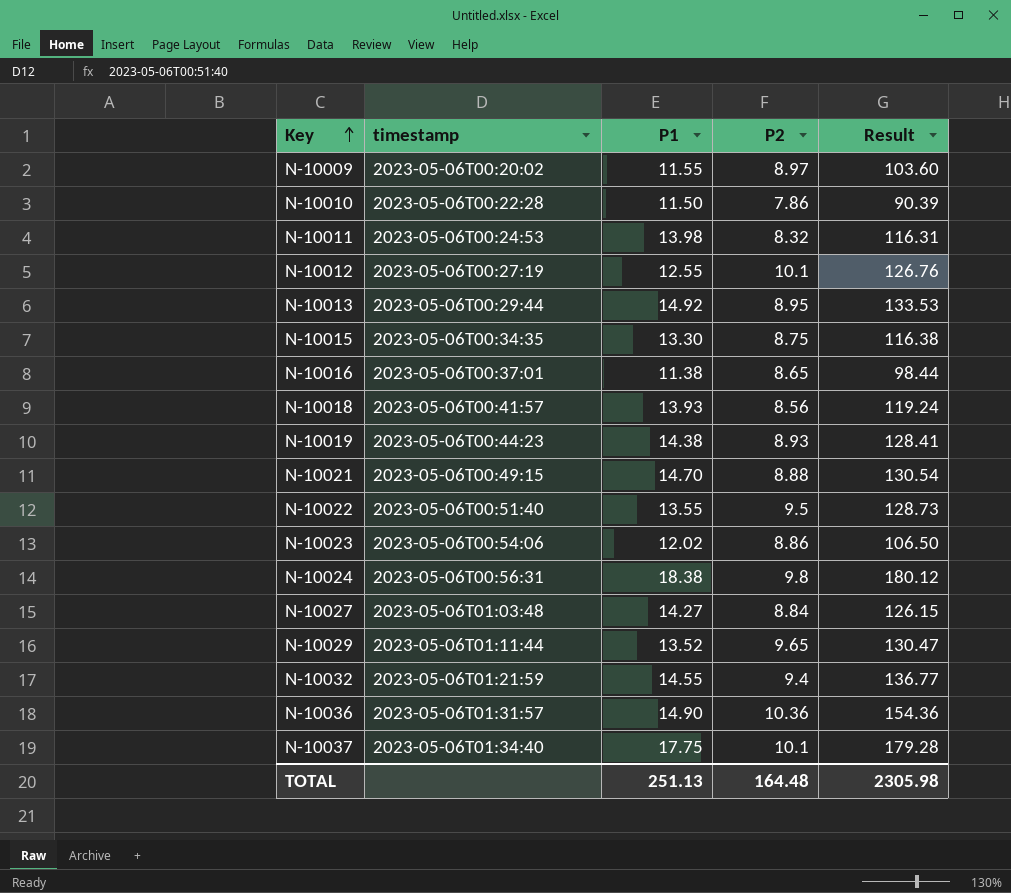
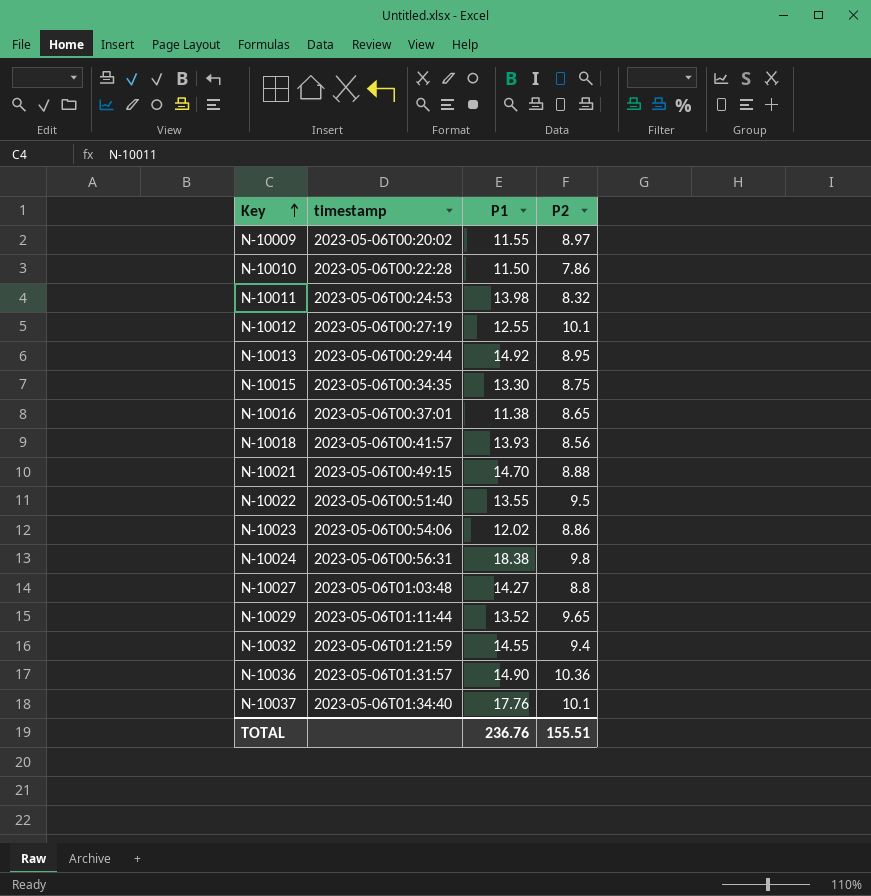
column Result | formula: [P1] * [P2] -> none
row N-10019: 2023-05-06T00:44:23 | 14.38 | 8.93 | 128.41 -> none
N-10027 | P2: 8.84 -> 8.8
N-10037 | P1: 17.75 -> 17.76
TOTAL | P1: 251.13 -> 236.76
TOTAL | P2: 164.48 -> 155.51

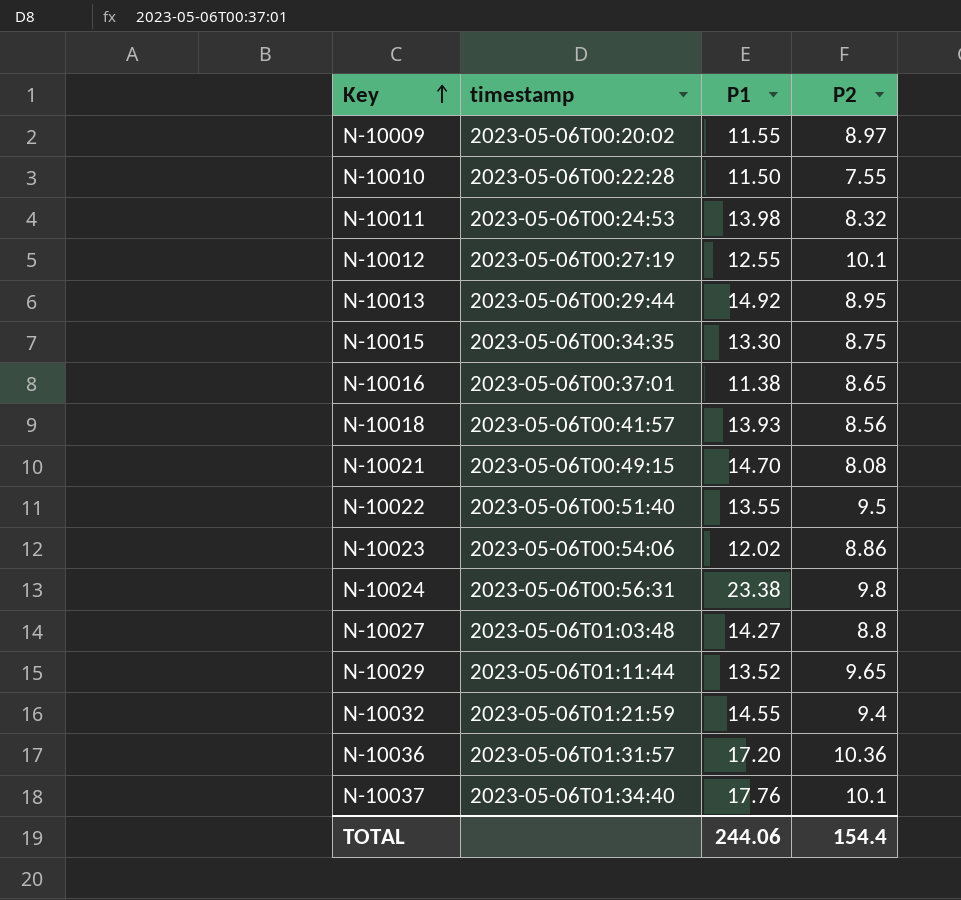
N-10010 | P2: 7.86 -> 7.55
N-10021 | P2: 8.88 -> 8.08
N-10024 | P1: 18.38 -> 23.38
N-10036 | P1: 14.90 -> 17.20
TOTAL | P1: 236.76 -> 244.06
TOTAL | P2: 155.51 -> 154.4

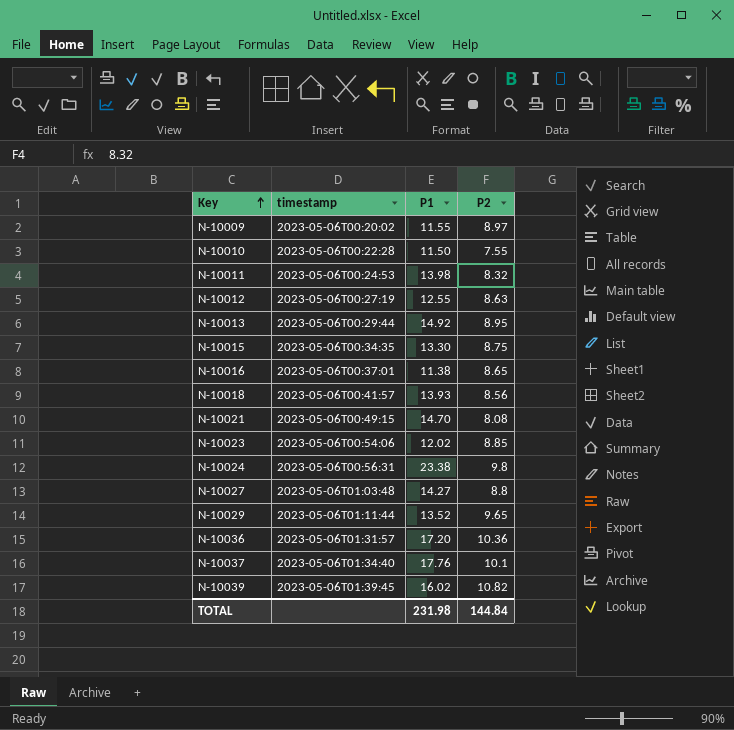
row N-10022: 2023-05-06T00:51:40 | 13.55 | 9.5 -> none
row N-10032: 2023-05-06T01:21:59 | 14.55 | 9.4 -> none
N-10012 | P2: 10.1 -> 8.63
N-10023 | P2: 8.86 -> 8.85
row N-10039: none -> 2023-05-06T01:39:45 | 16.02 | 10.82
TOTAL | P1: 244.06 -> 231.98
TOTAL | P2: 154.4 -> 144.84

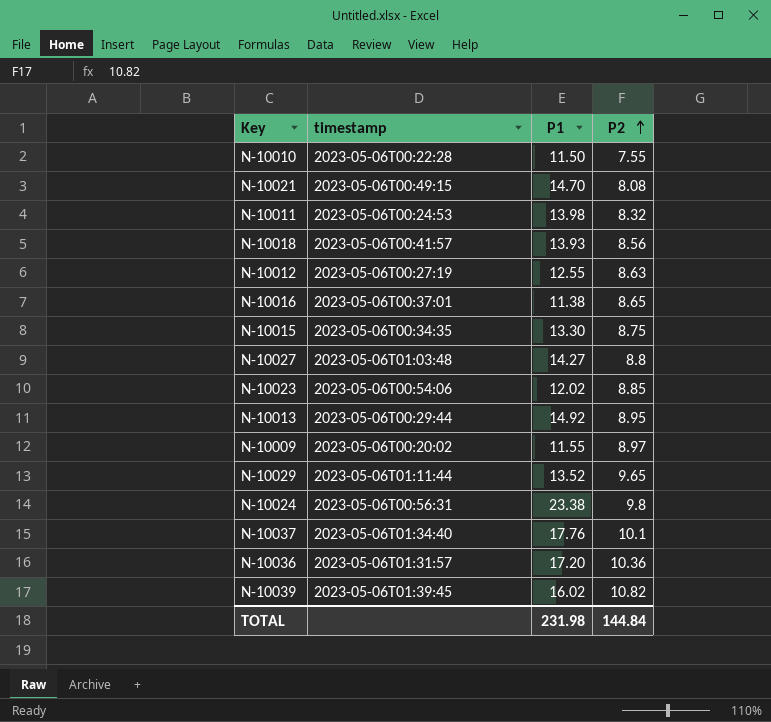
row order: Key ascending -> P2 ascending

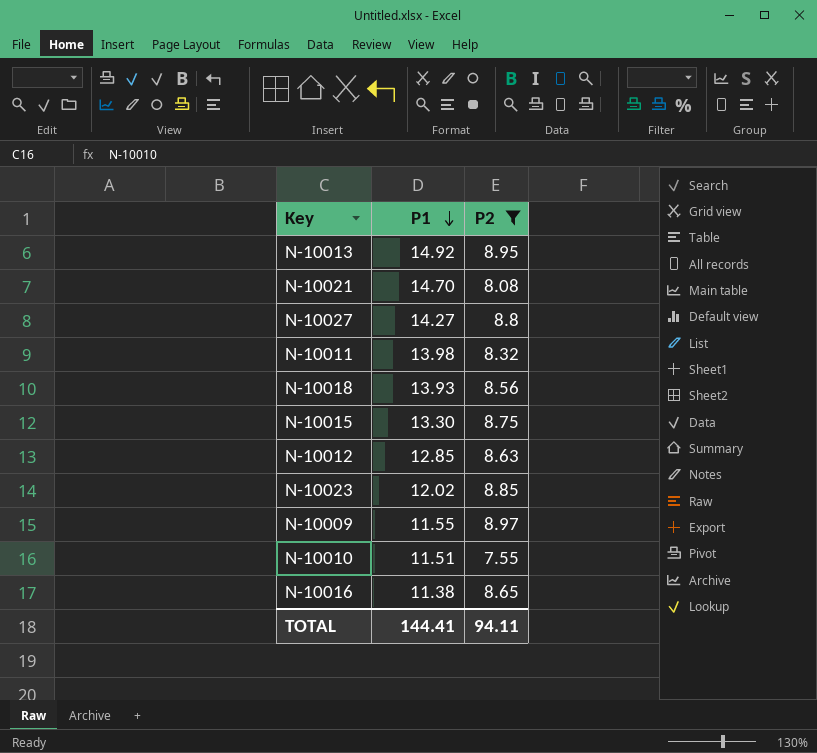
filter: none -> P2 <= 8.97
row order: P2 ascending -> P1 descending
column timestamp | position: 2 -> none
N-10012 | P1: 12.55 -> 12.85
N-10010 | P1: 11.50 -> 11.51
TOTAL | P1: 231.98 -> 144.41
TOTAL | P2: 144.84 -> 94.11

